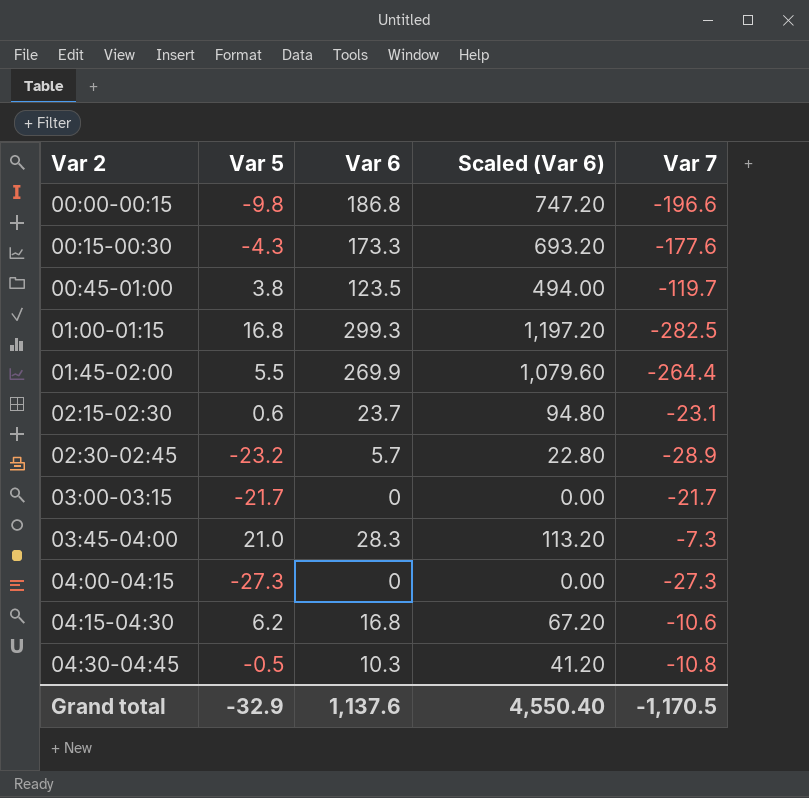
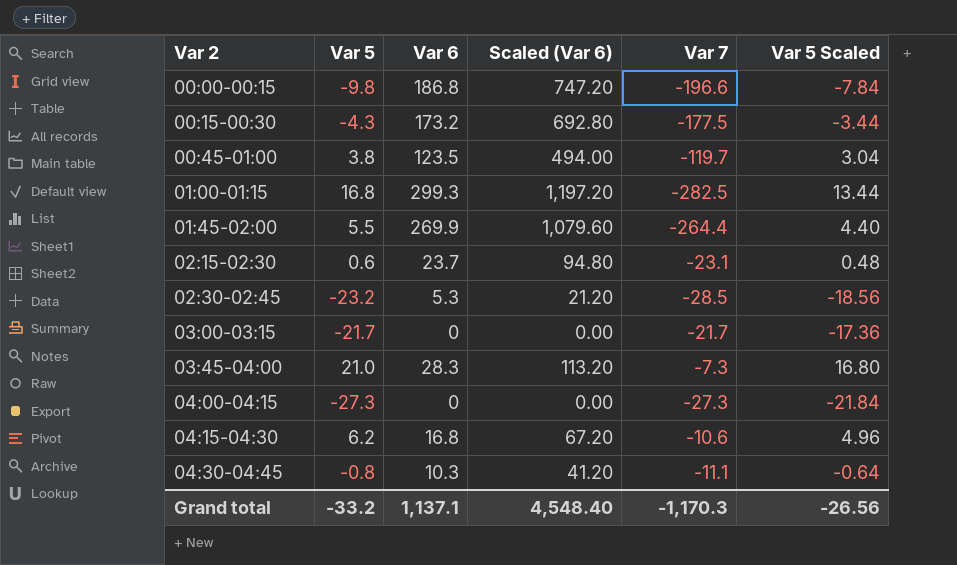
column Var 5 Scaled | formula: none -> [Var 5] * 0.8
00:15-00:30 | Var 6: 173.3 -> 173.2
00:15-00:30 | Scaled (Var 6): 693.20 -> 692.80
00:15-00:30 | Var 7: -177.6 -> -177.5
02:30-02:45 | Var 6: 5.7 -> 5.3
02:30-02:45 | Scaled (Var 6): 22.80 -> 21.20
02:30-02:45 | Var 7: -28.9 -> -28.5
04:30-04:45 | Var 5: -0.5 -> -0.8
04:30-04:45 | Var 7: -10.8 -> -11.1
Grand total | Var 5: -32.9 -> -33.2
Grand total | Var 6: 1,137.6 -> 1,137.1
Grand total | Scaled (Var 6): 4,550.40 -> 4,548.40
Grand total | Var 7: -1,170.5 -> -1,170.3

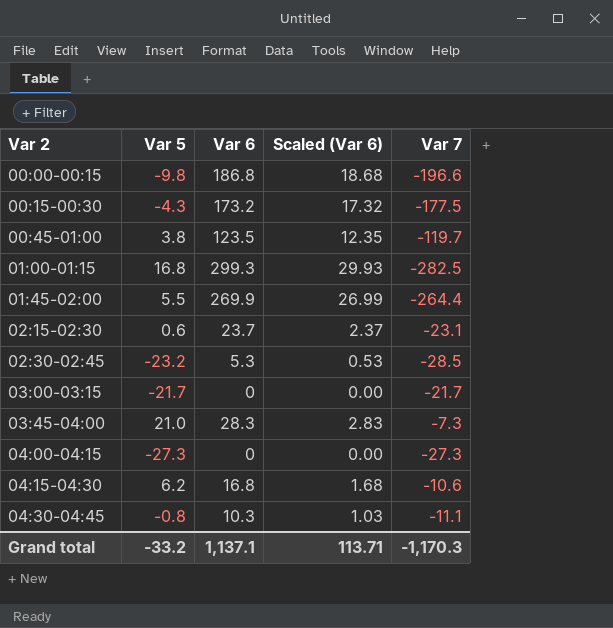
column Var 5 Scaled | formula: [Var 5] * 0.8 -> none
column Scaled (Var 6) | formula: [Var 6] * 4 -> [Var 6] * 0.1
Grand total | Scaled (Var 6): 4,548.40 -> 113.71

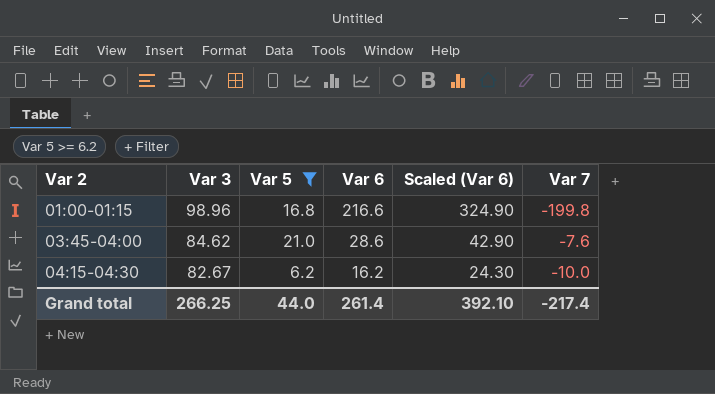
filter: none -> Var 5 >= 6.2
column Var 3 | position: none -> 2
column Scaled (Var 6) | formula: [Var 6] * 0.1 -> [Var 6] * 1.5
01:00-01:15 | Var 6: 299.3 -> 216.6
01:00-01:15 | Var 7: -282.5 -> -199.8
03:45-04:00 | Var 6: 28.3 -> 28.6
03:45-04:00 | Var 7: -7.3 -> -7.6
04:15-04:30 | Var 6: 16.8 -> 16.2
04:15-04:30 | Var 7: -10.6 -> -10.0
Grand total | Var 5: -33.2 -> 44.0
Grand total | Var 6: 1,137.1 -> 261.4
Grand total | Scaled (Var 6): 113.71 -> 392.10
Grand total | Var 7: -1,170.3 -> -217.4

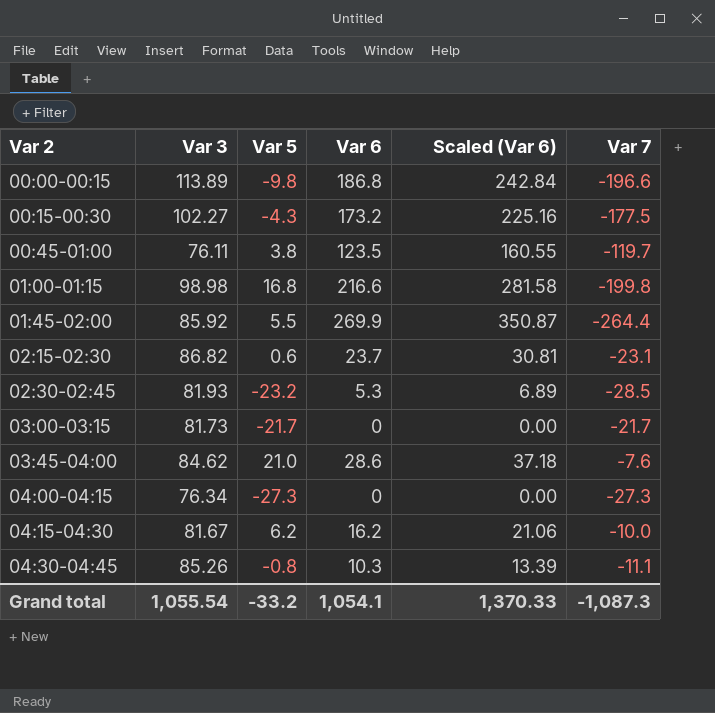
filter: Var 5 >= 6.2 -> none
column Scaled (Var 6) | formula: [Var 6] * 1.5 -> [Var 6] * 1.3
01:00-01:15 | Var 3: 98.96 -> 98.98
04:15-04:30 | Var 3: 82.67 -> 81.67
Grand total | Var 3: 266.25 -> 1,055.54
Grand total | Var 5: 44.0 -> -33.2
Grand total | Var 6: 261.4 -> 1,054.1
Grand total | Scaled (Var 6): 392.10 -> 1,370.33
Grand total | Var 7: -217.4 -> -1,087.3

